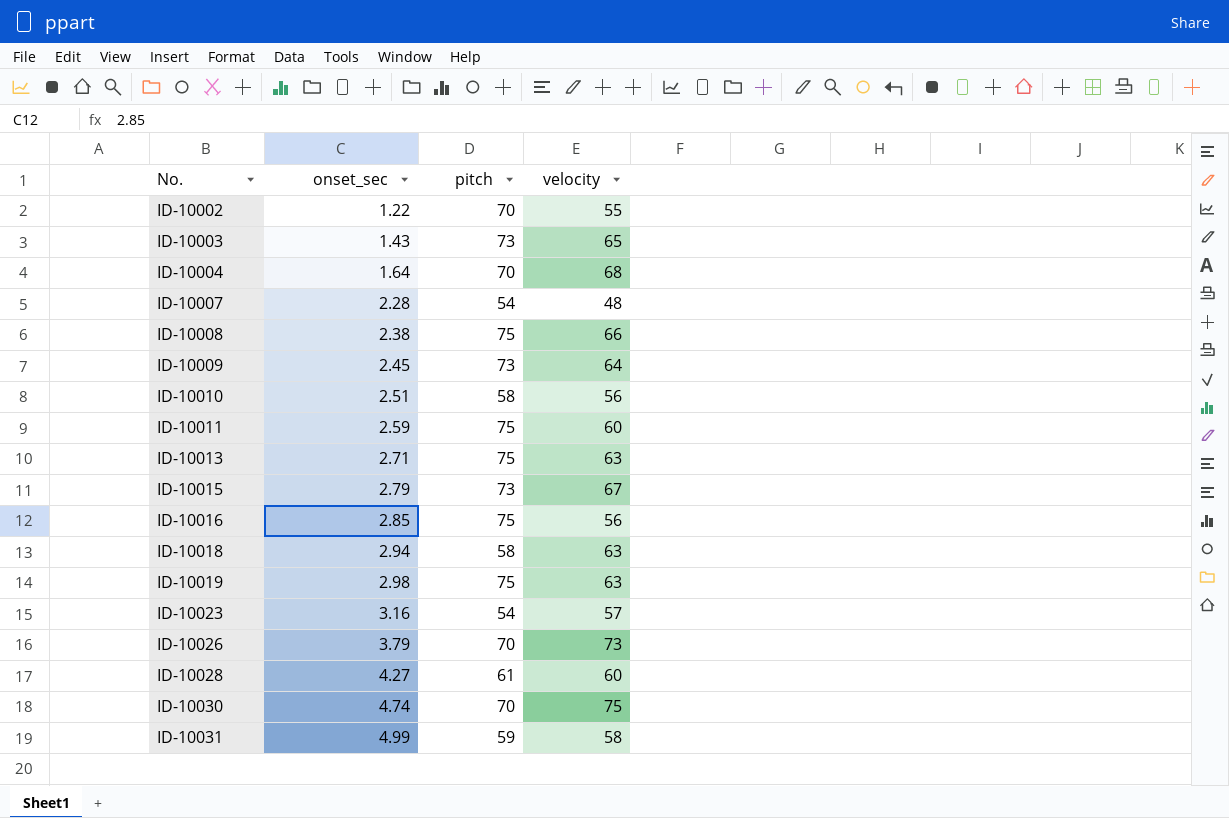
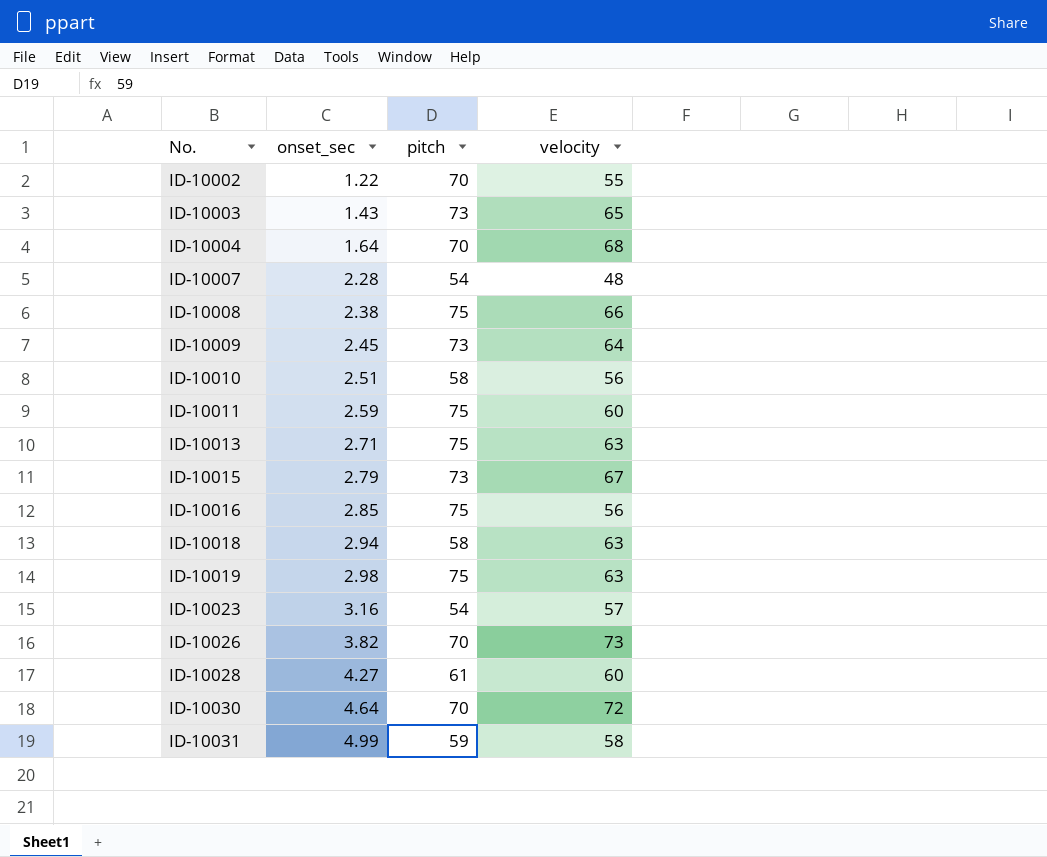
ID-10026 | onset_sec: 3.79 -> 3.82
ID-10030 | onset_sec: 4.74 -> 4.64
ID-10030 | velocity: 75 -> 72

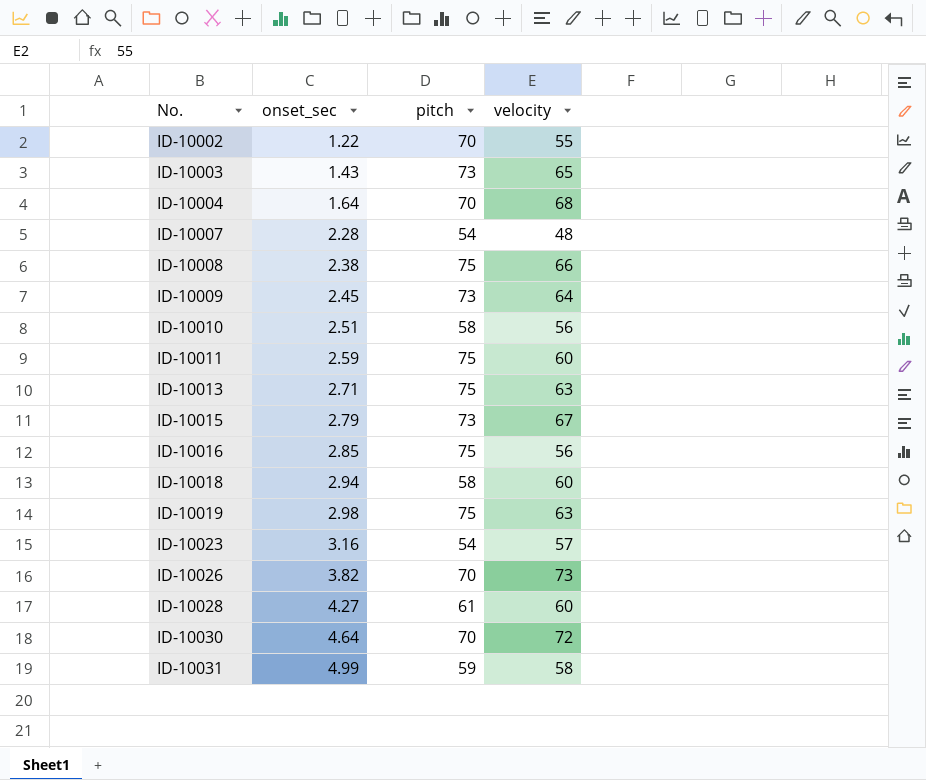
ID-10018 | velocity: 63 -> 60

